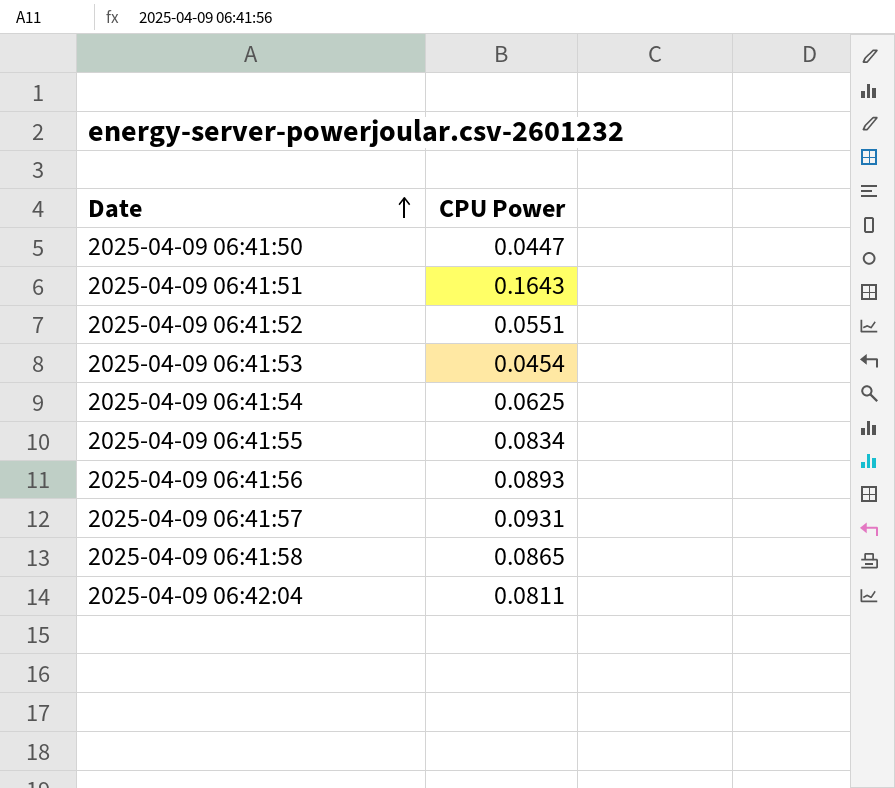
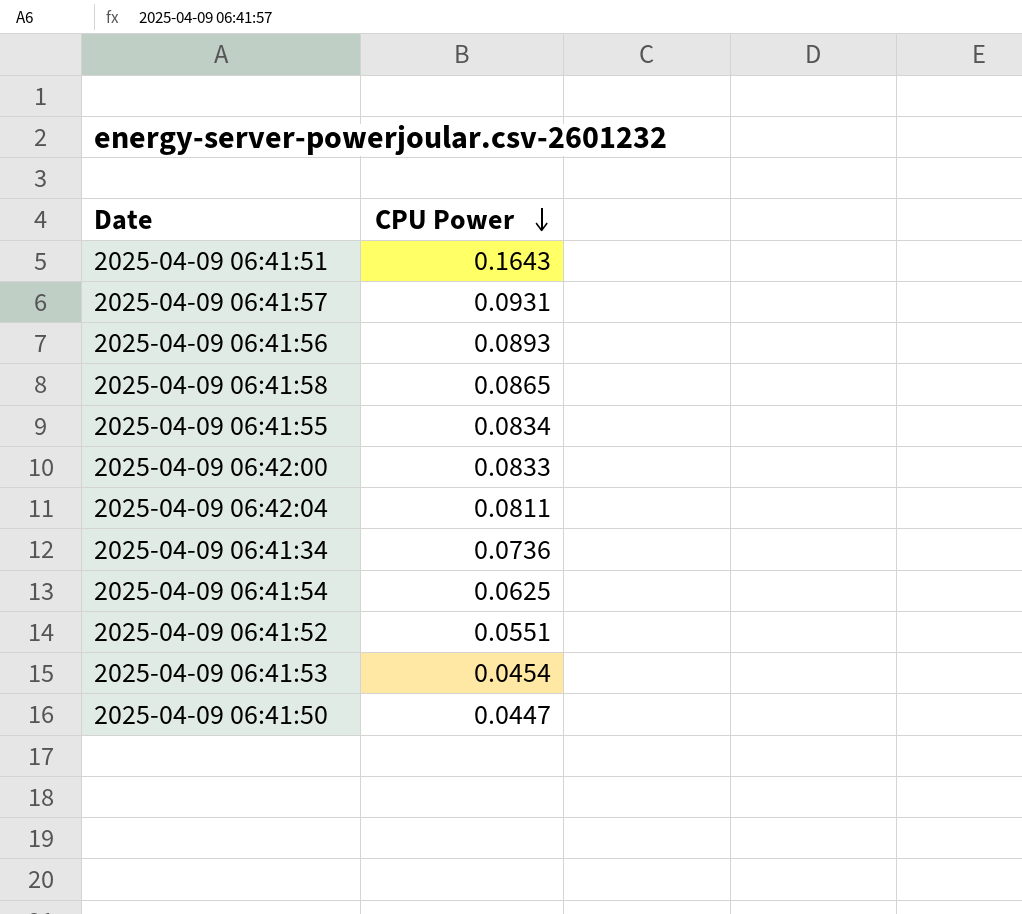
row order: Date ascending -> CPU Power descending
row 2025-04-09 06:42:00: none -> 0.0833
row 2025-04-09 06:41:34: none -> 0.0736

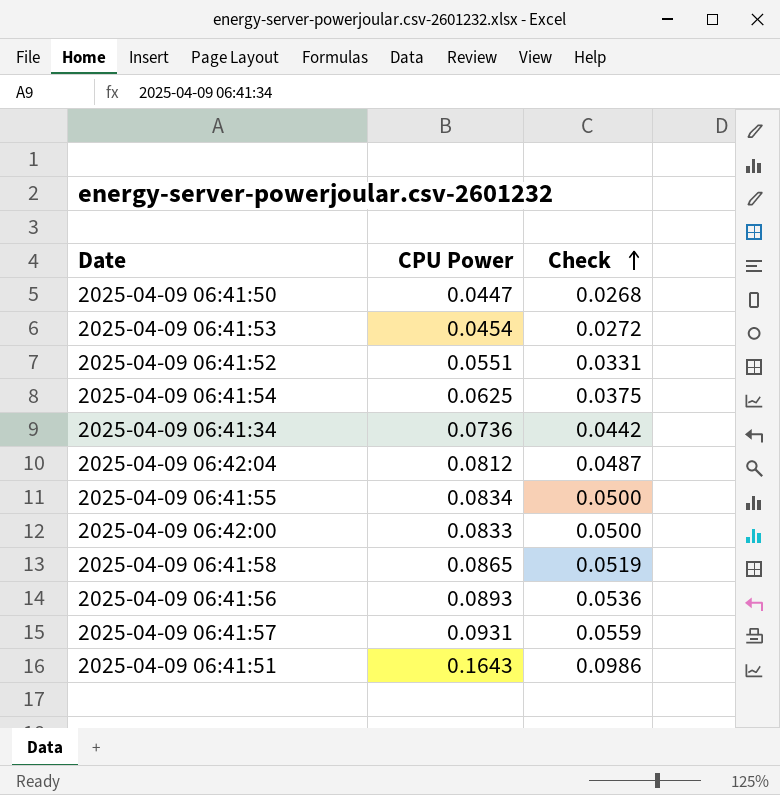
row order: CPU Power descending -> Check ascending
column Check | formula: none -> [CPU Power] * 0.6
2025-04-09 06:42:04 | CPU Power: 0.0811 -> 0.0812

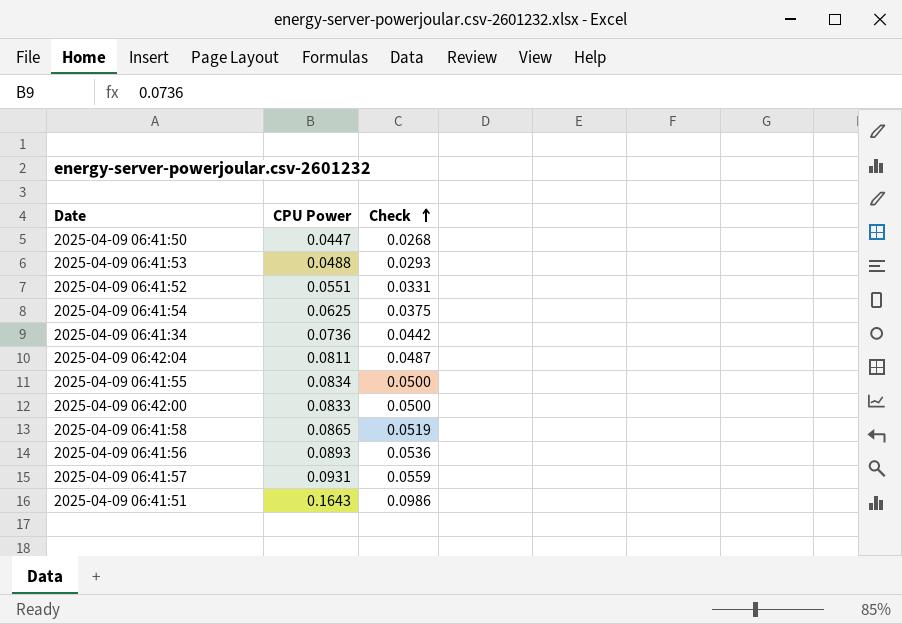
2025-04-09 06:41:53 | CPU Power: 0.0454 -> 0.0488
2025-04-09 06:41:53 | Check: 0.0272 -> 0.0293
2025-04-09 06:42:04 | CPU Power: 0.0812 -> 0.0811

